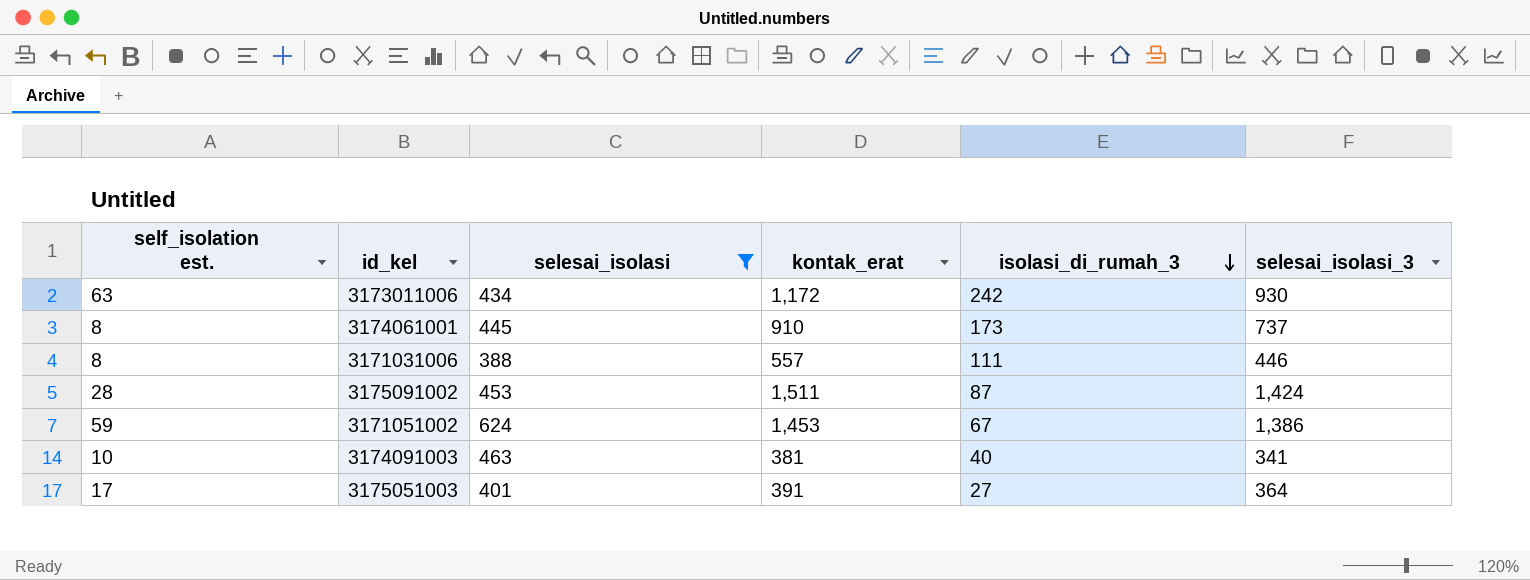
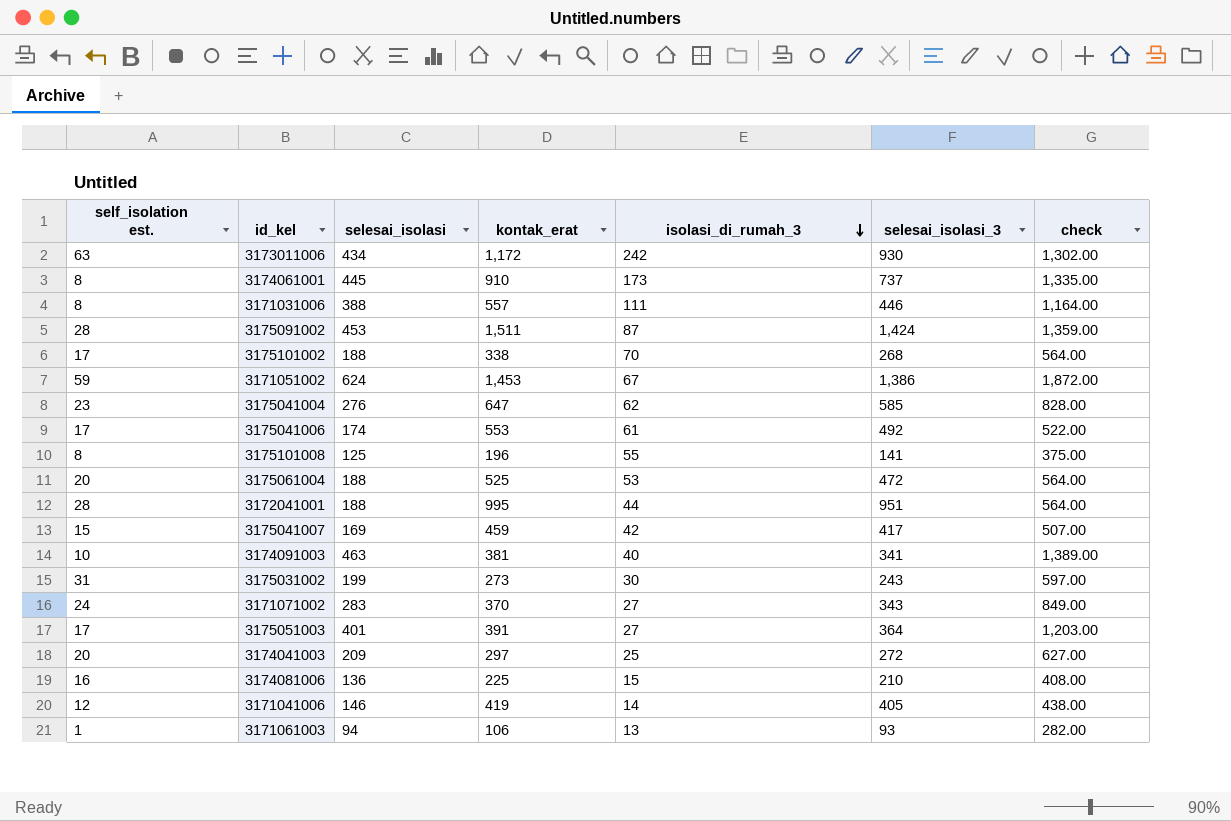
filter: selesai_isolasi >= 388 -> none
column check | formula: none -> [selesai_isolasi] * 3

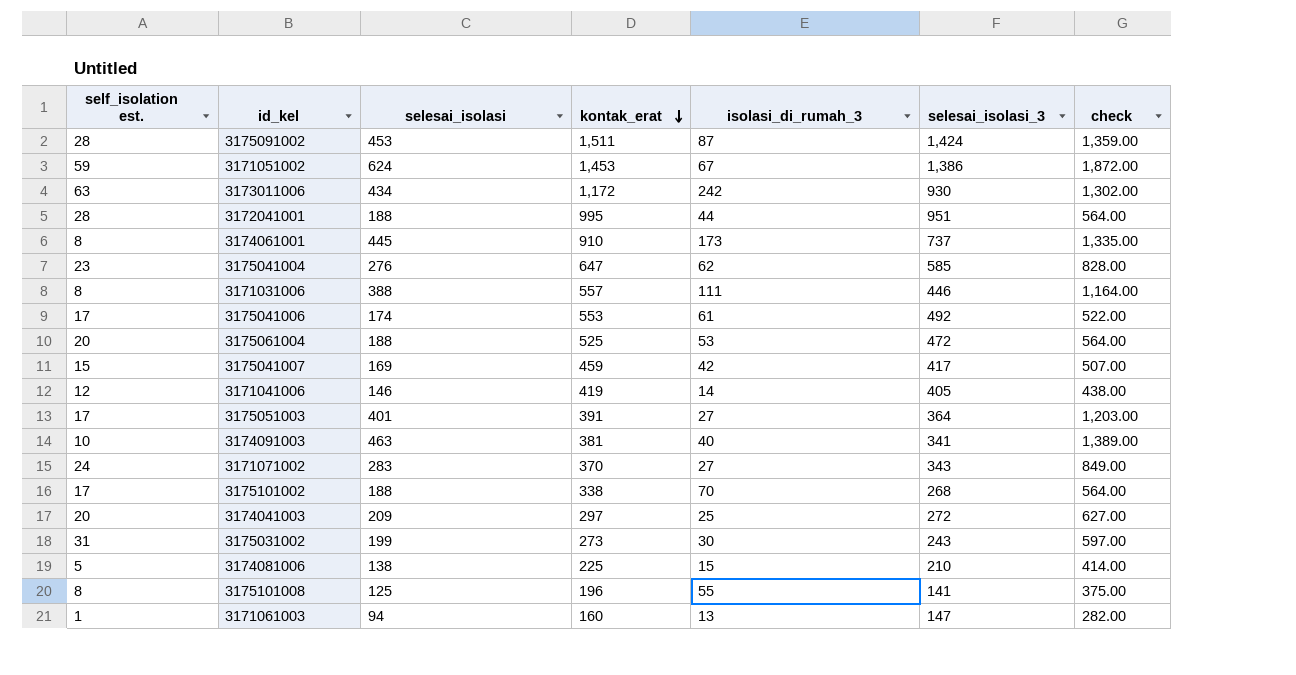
row order: isolasi_di_rumah_3 descending -> kontak_erat descending
3174081006 | self_isolation est.: 16 -> 5
3174081006 | selesai_isolasi: 136 -> 138
3174081006 | check: 408.00 -> 414.00
3171061003 | kontak_erat: 106 -> 160
3171061003 | selesai_isolasi_3: 93 -> 147

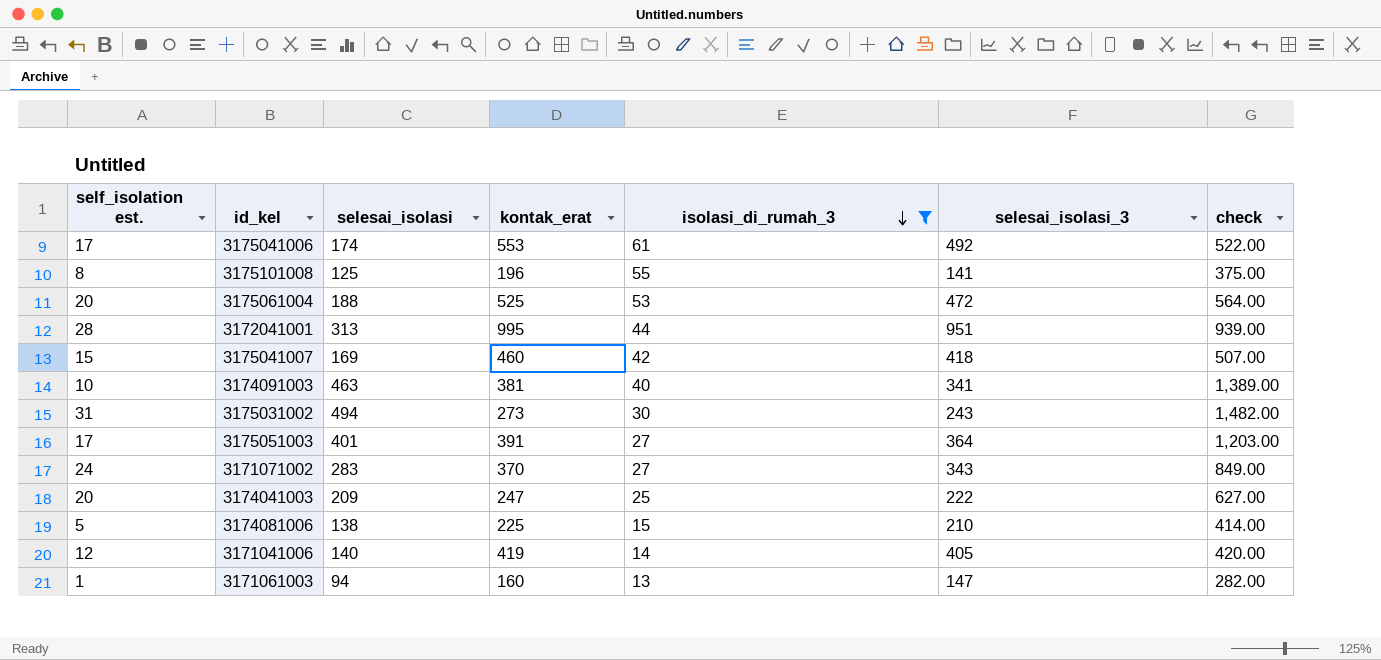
filter: none -> isolasi_di_rumah_3 <= 61
row order: kontak_erat descending -> isolasi_di_rumah_3 descending
3172041001 | selesai_isolasi: 188 -> 313
3172041001 | check: 564.00 -> 939.00
3175041007 | kontak_erat: 459 -> 460
3175041007 | selesai_isolasi_3: 417 -> 418
3175031002 | selesai_isolasi: 199 -> 494
3175031002 | check: 597.00 -> 1,482.00
3174041003 | kontak_erat: 297 -> 247
3174041003 | selesai_isolasi_3: 272 -> 222
3171041006 | selesai_isolasi: 146 -> 140
3171041006 | check: 438.00 -> 420.00

